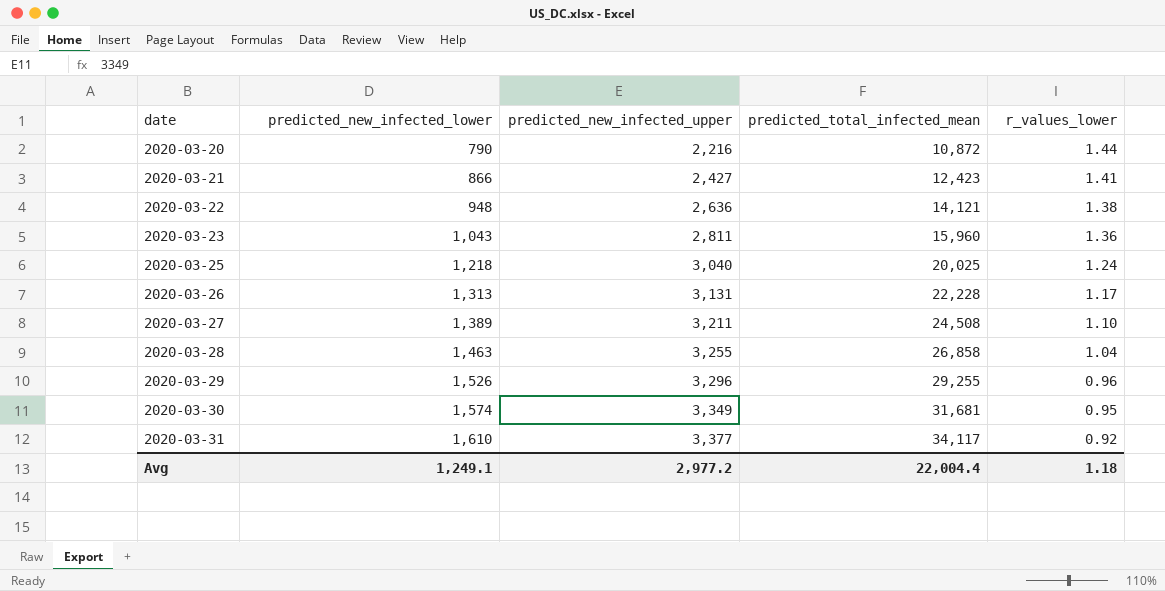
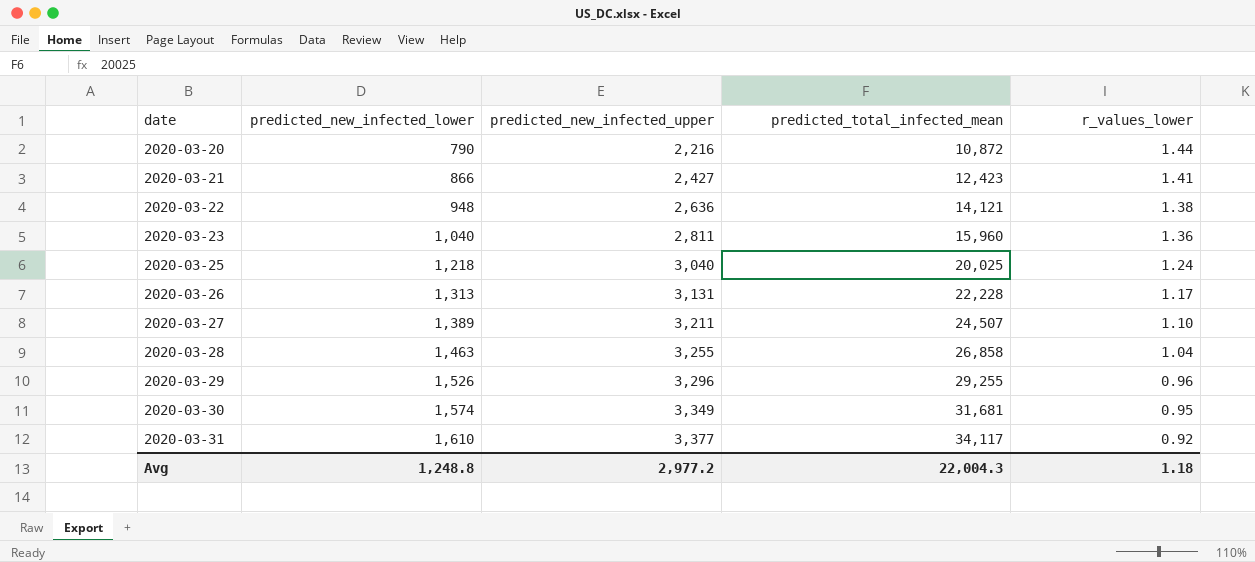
2020-03-23 | predicted_new_infected_lower: 1,043 -> 1,040
2020-03-27 | predicted_total_infected_mean: 24,508 -> 24,507
Avg | predicted_new_infected_lower: 1,249.1 -> 1,248.8
Avg | predicted_total_infected_mean: 22,004.4 -> 22,004.3

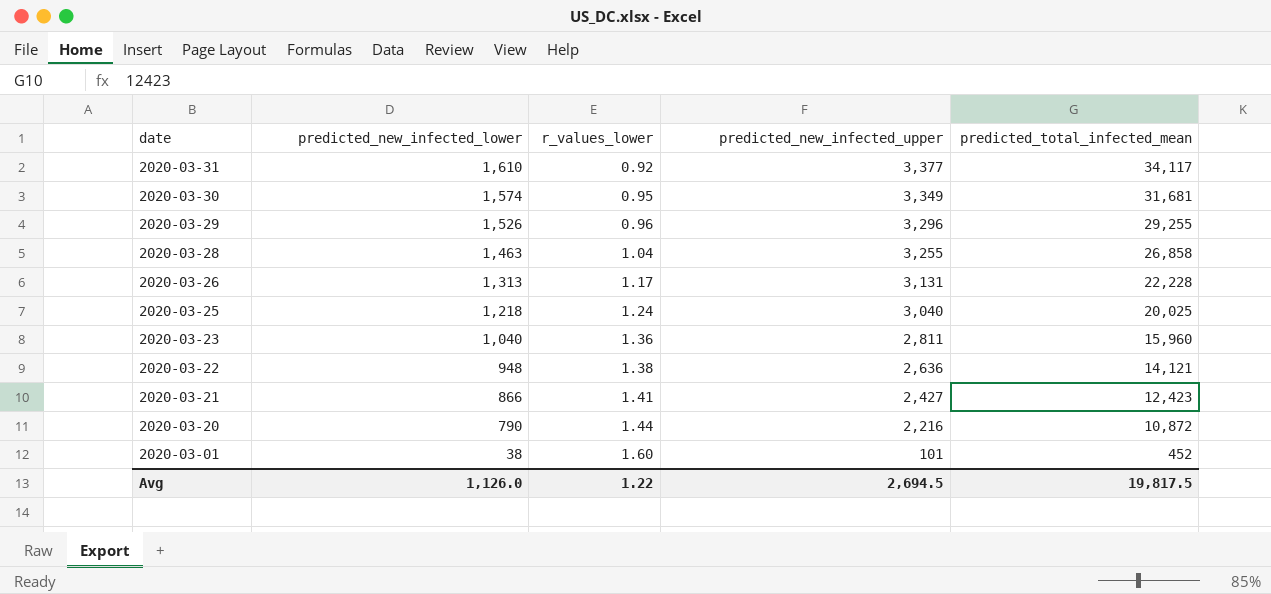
row order: date ascending -> date descending
column r_values_lower | position: 5 -> 3
row 2020-03-27: 1,389 | 3,211 | 24,507 | 1.10 -> none
row 2020-03-01: none -> 38 | 1.60 | 101 | 452
Avg | predicted_new_infected_lower: 1,248.8 -> 1,126.0
Avg | r_values_lower: 1.18 -> 1.22
Avg | predicted_new_infected_upper: 2,977.2 -> 2,694.5
Avg | predicted_total_infected_mean: 22,004.3 -> 19,817.5

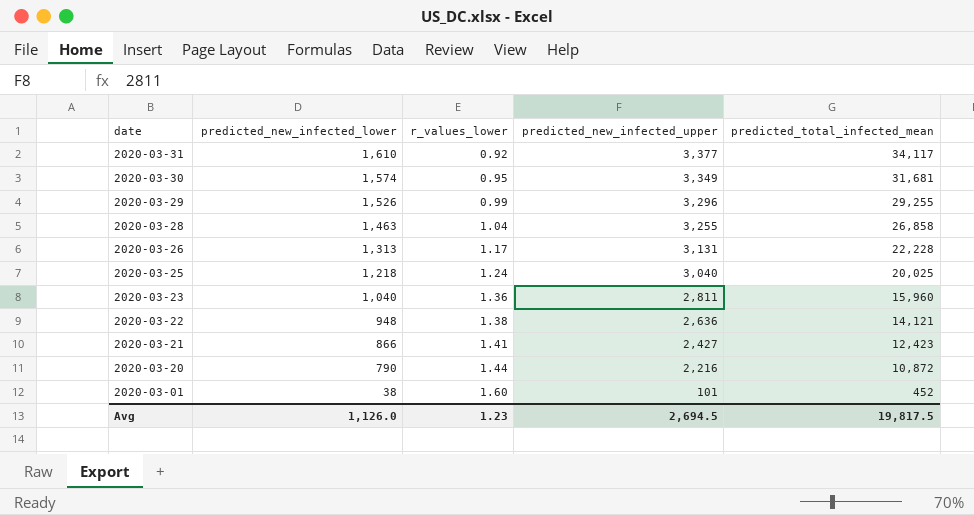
2020-03-29 | r_values_lower: 0.96 -> 0.99
Avg | r_values_lower: 1.22 -> 1.23

